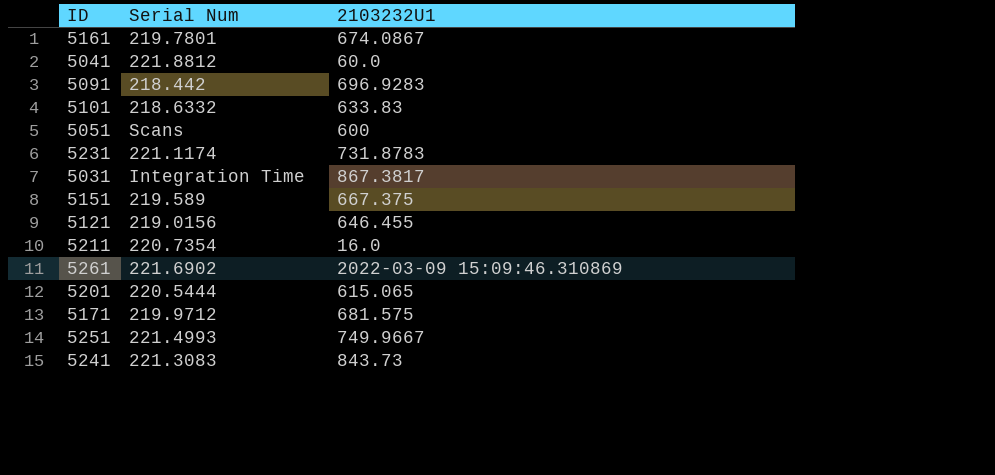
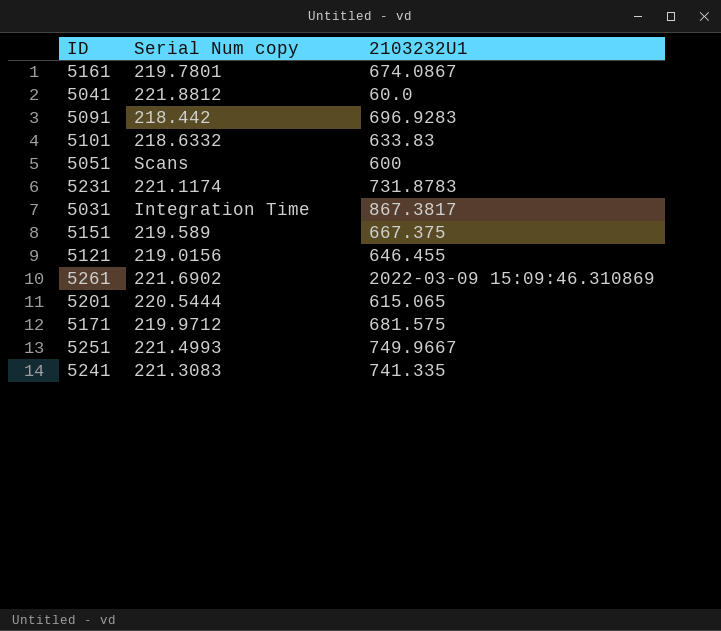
column name: Serial Num -> Serial Num copy
row 5211: 220.7354 | 16.0 -> none
5241 | 2103232U1: 843.73 -> 741.335

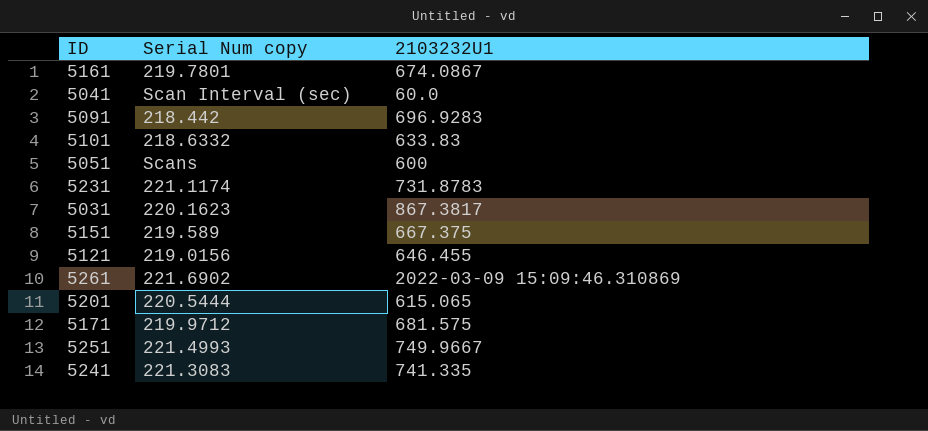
5041 | Serial Num copy: 221.8812 -> Scan Interval (sec)
5031 | Serial Num copy: Integration Time -> 220.1623

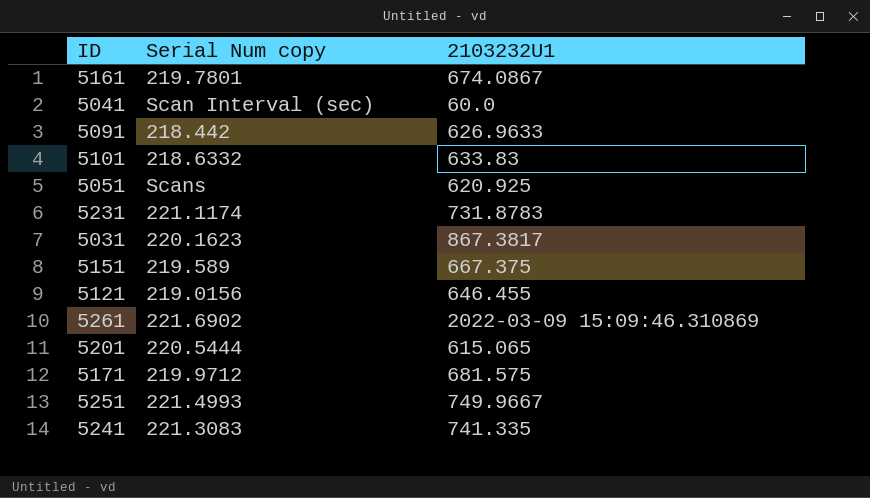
5091 | 2103232U1: 696.9283 -> 626.9633
5051 | 2103232U1: 600 -> 620.925

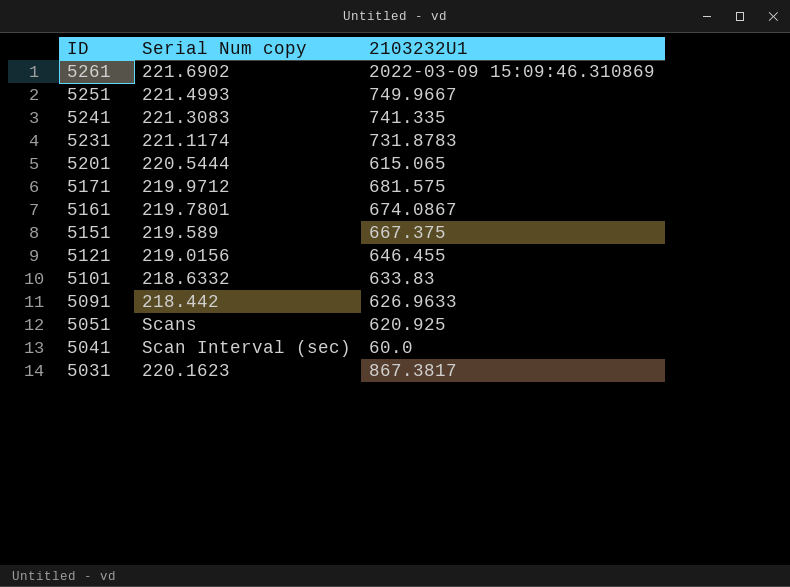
row order: none -> ID descending

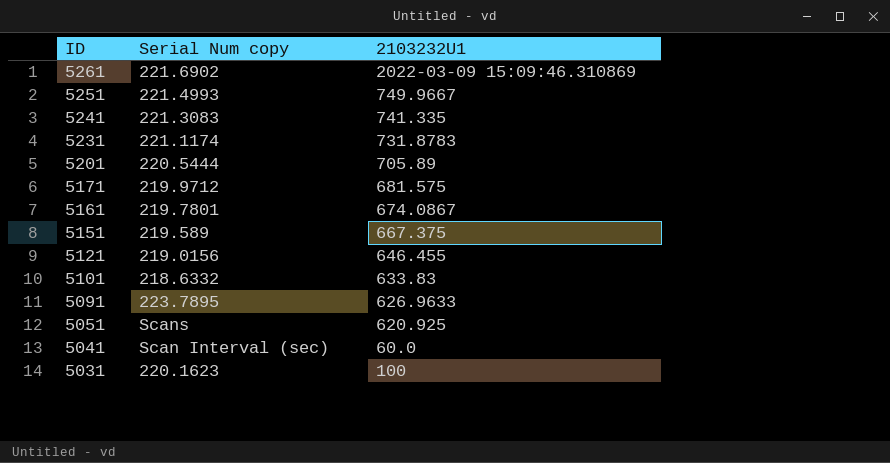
5201 | 2103232U1: 615.065 -> 705.89
5091 | Serial Num copy: 218.442 -> 223.7895
5031 | 2103232U1: 867.3817 -> 100

